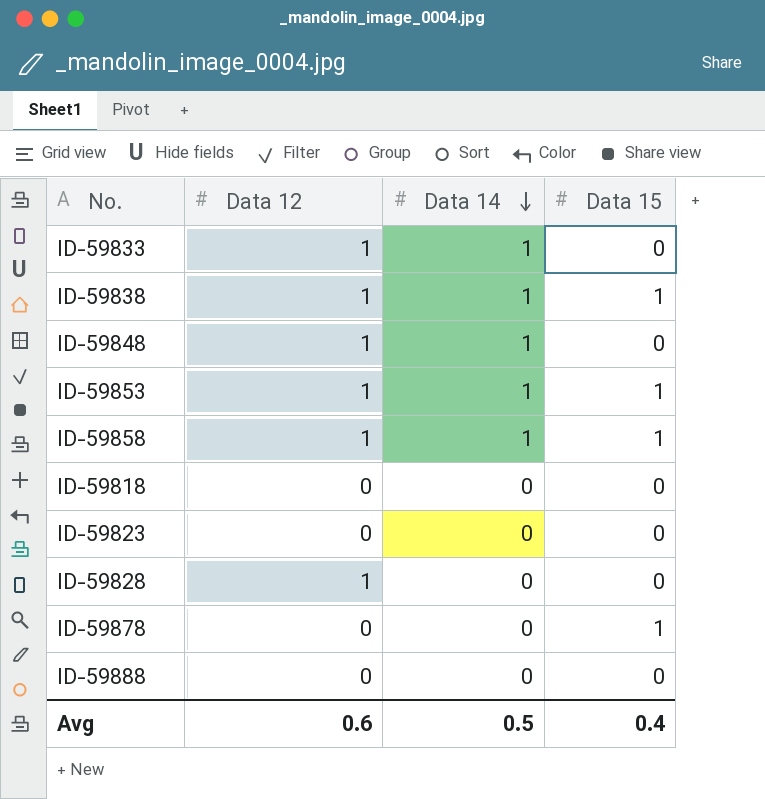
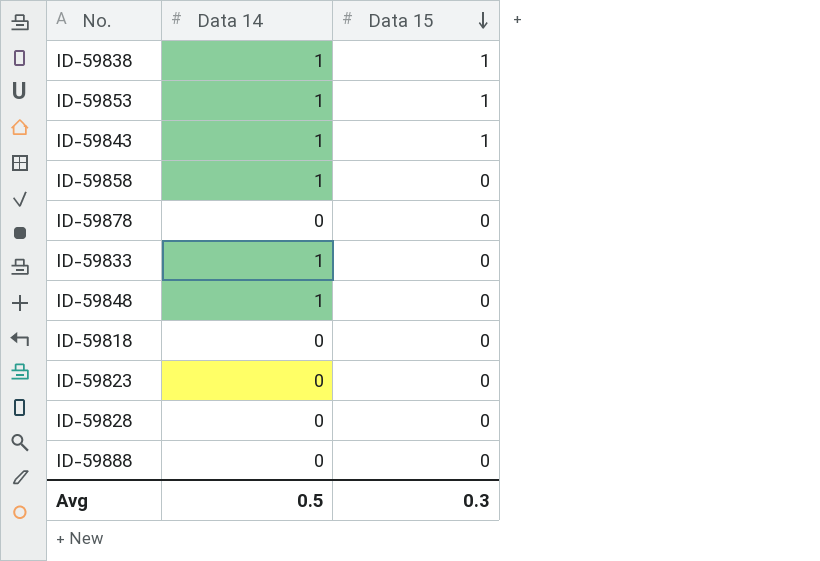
row order: Data 14 descending -> Data 15 descending
column Data 12 | position: 2 -> none
row ID-59843: none -> 1 | 1
ID-59858 | Data 15: 1 -> 0
ID-59878 | Data 15: 1 -> 0
Avg | Data 15: 0.4 -> 0.3

